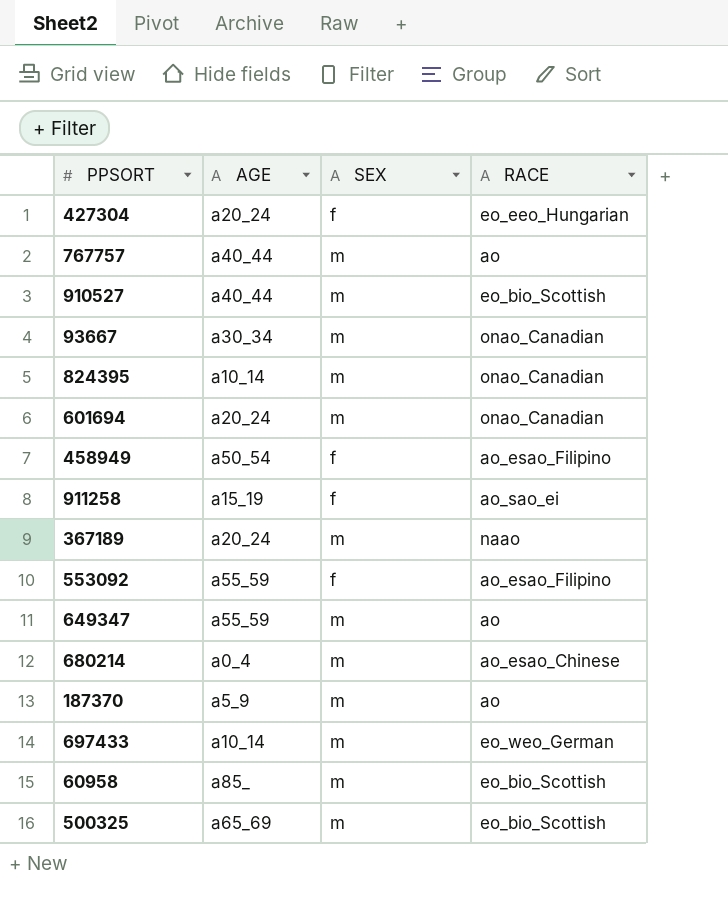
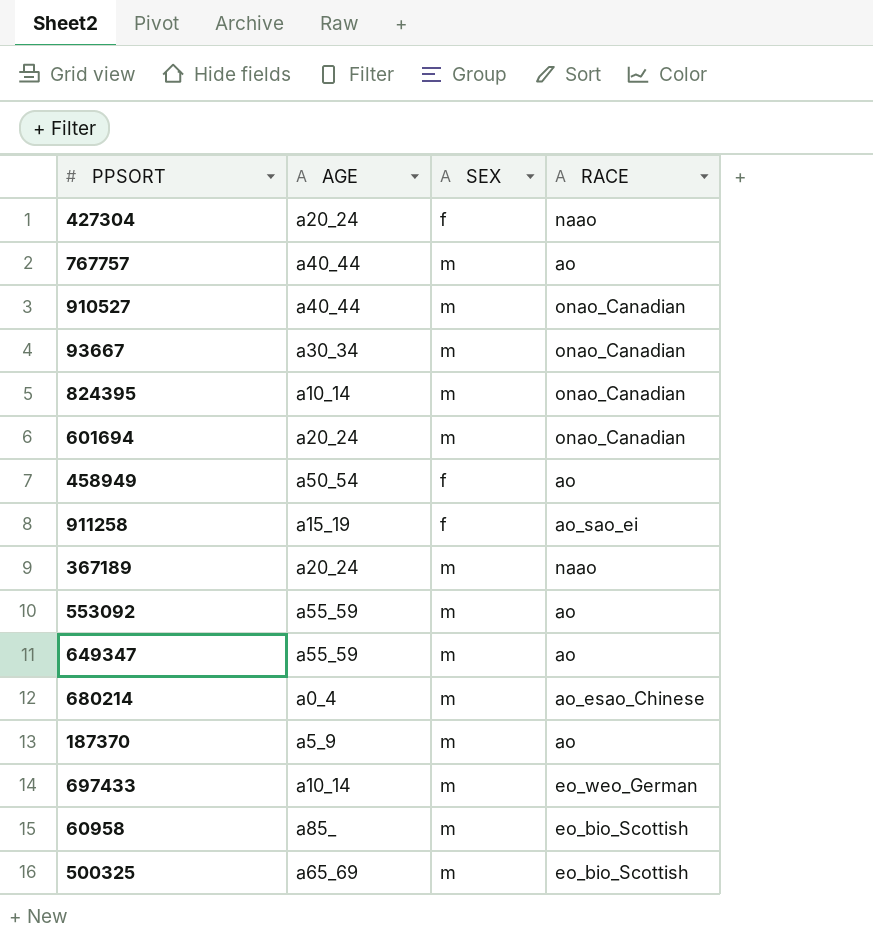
427304 | RACE: eo_eeo_Hungarian -> naao
910527 | RACE: eo_bio_Scottish -> onao_Canadian
458949 | RACE: ao_esao_Filipino -> ao
553092 | SEX: f -> m
553092 | RACE: ao_esao_Filipino -> ao

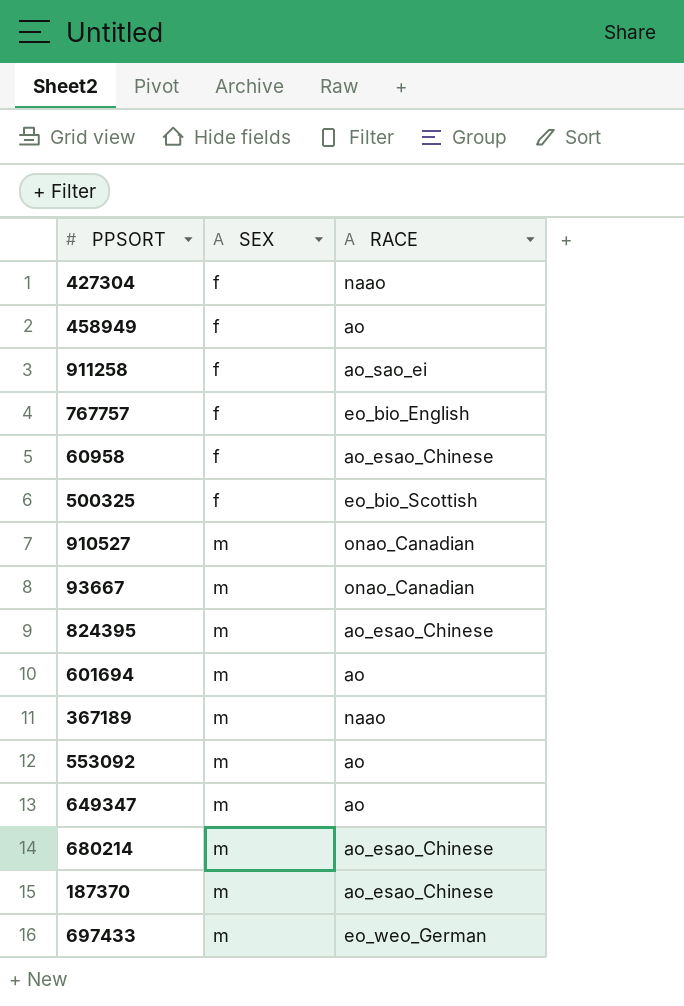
row order: none -> SEX ascending
column AGE | position: 2 -> none
767757 | SEX: m -> f
767757 | RACE: ao -> eo_bio_English
60958 | SEX: m -> f
60958 | RACE: eo_bio_Scottish -> ao_esao_Chinese
500325 | SEX: m -> f
824395 | RACE: onao_Canadian -> ao_esao_Chinese
601694 | RACE: onao_Canadian -> ao
187370 | RACE: ao -> ao_esao_Chinese

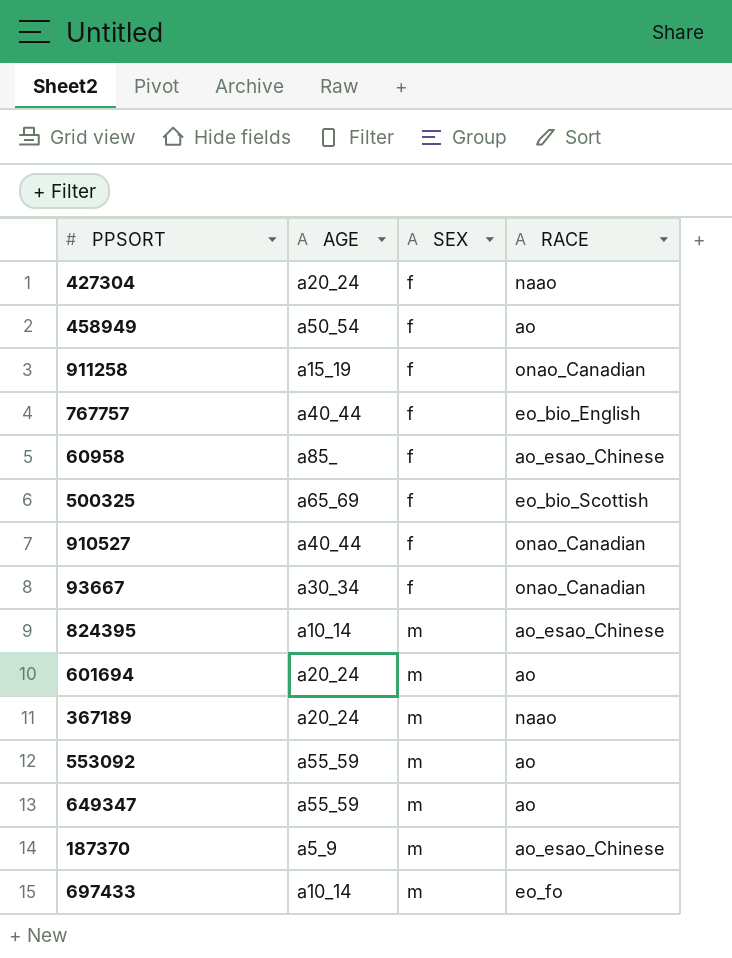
column AGE | position: none -> 2
row 680214: m | ao_esao_Chinese -> none
911258 | RACE: ao_sao_ei -> onao_Canadian
910527 | SEX: m -> f
93667 | SEX: m -> f
697433 | RACE: eo_weo_German -> eo_fo

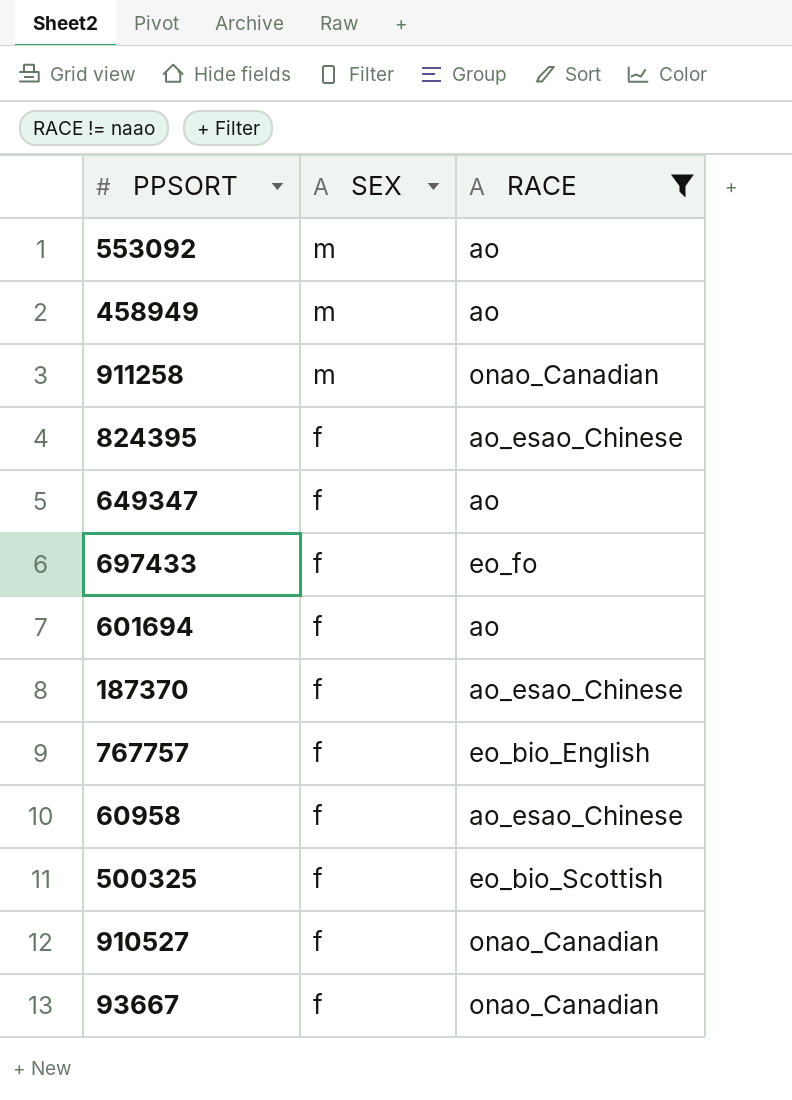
filter: none -> RACE != naao
row order: SEX ascending -> SEX descending
column AGE | position: 2 -> none
458949 | SEX: f -> m
911258 | SEX: f -> m
824395 | SEX: m -> f
649347 | SEX: m -> f
697433 | SEX: m -> f
601694 | SEX: m -> f
187370 | SEX: m -> f

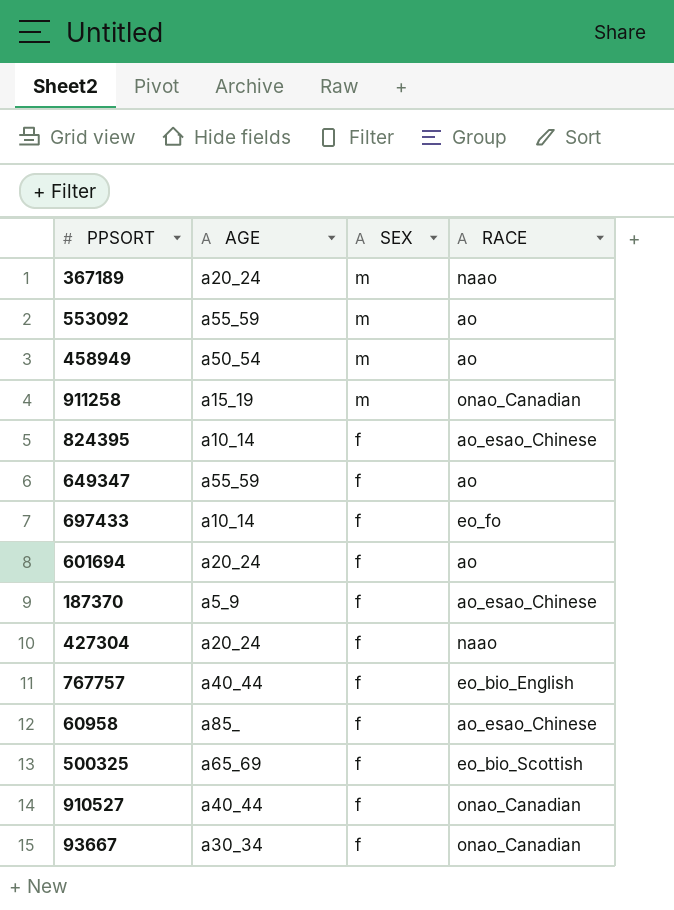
filter: RACE != naao -> none
column AGE | position: none -> 2

